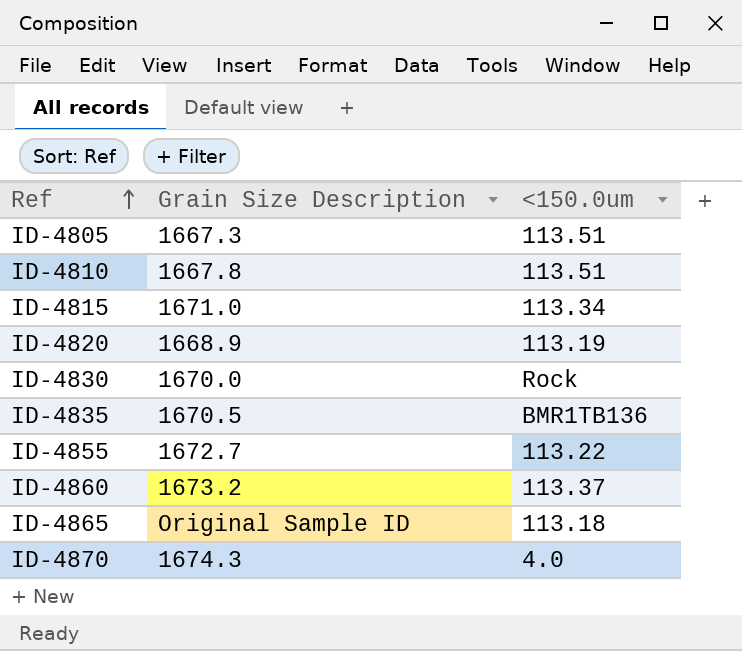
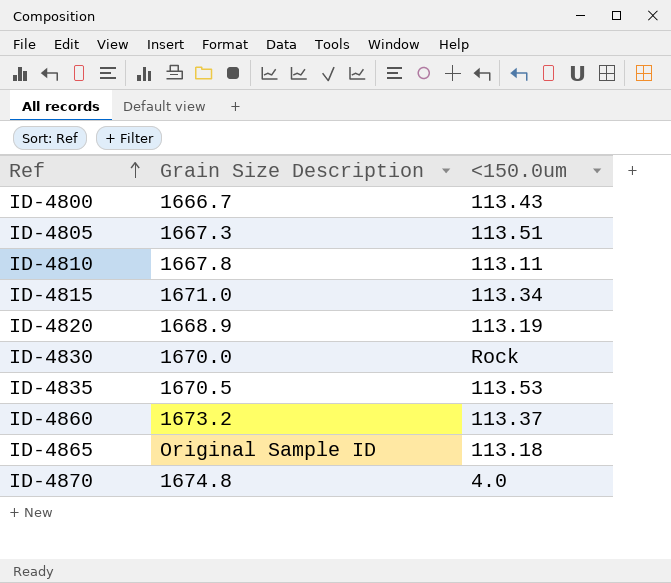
row ID-4855: 1672.7 | 113.22 -> none
row ID-4800: none -> 1666.7 | 113.43
ID-4810 | <150.0um: 113.51 -> 113.11
ID-4835 | <150.0um: BMR1TB136 -> 113.53
ID-4870 | Grain Size Description: 1674.3 -> 1674.8

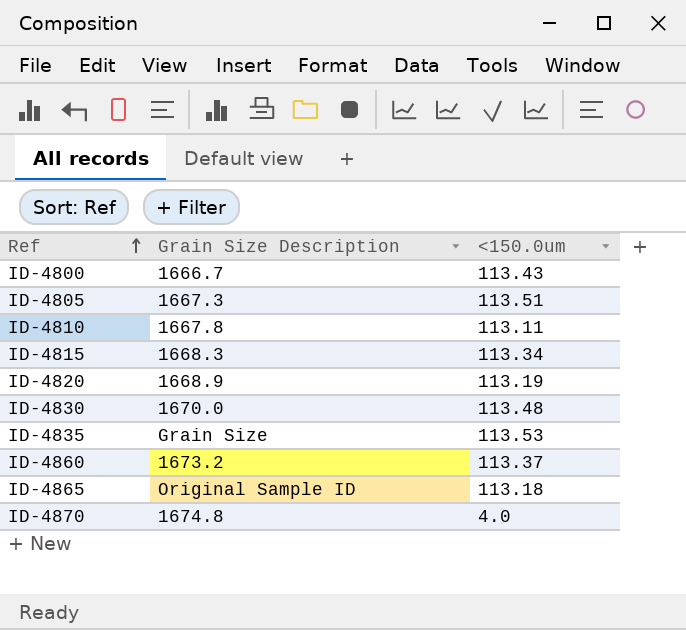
ID-4815 | Grain Size Description: 1671.0 -> 1668.3
ID-4830 | <150.0um: Rock -> 113.48
ID-4835 | Grain Size Description: 1670.5 -> Grain Size

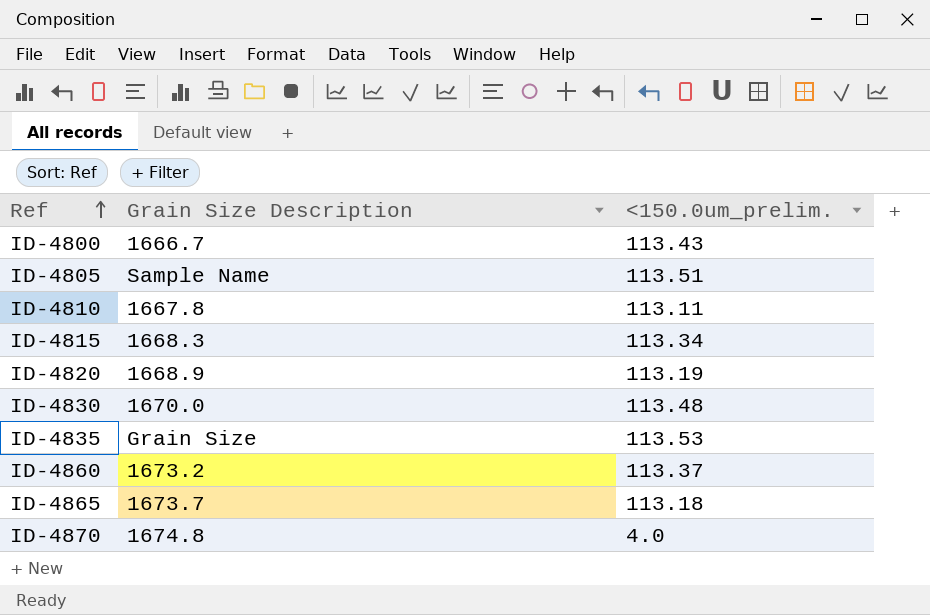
column name: <150.0um -> <150.0um_prelim.
ID-4805 | Grain Size Description: 1667.3 -> Sample Name
ID-4865 | Grain Size Description: Original Sample ID -> 1673.7

